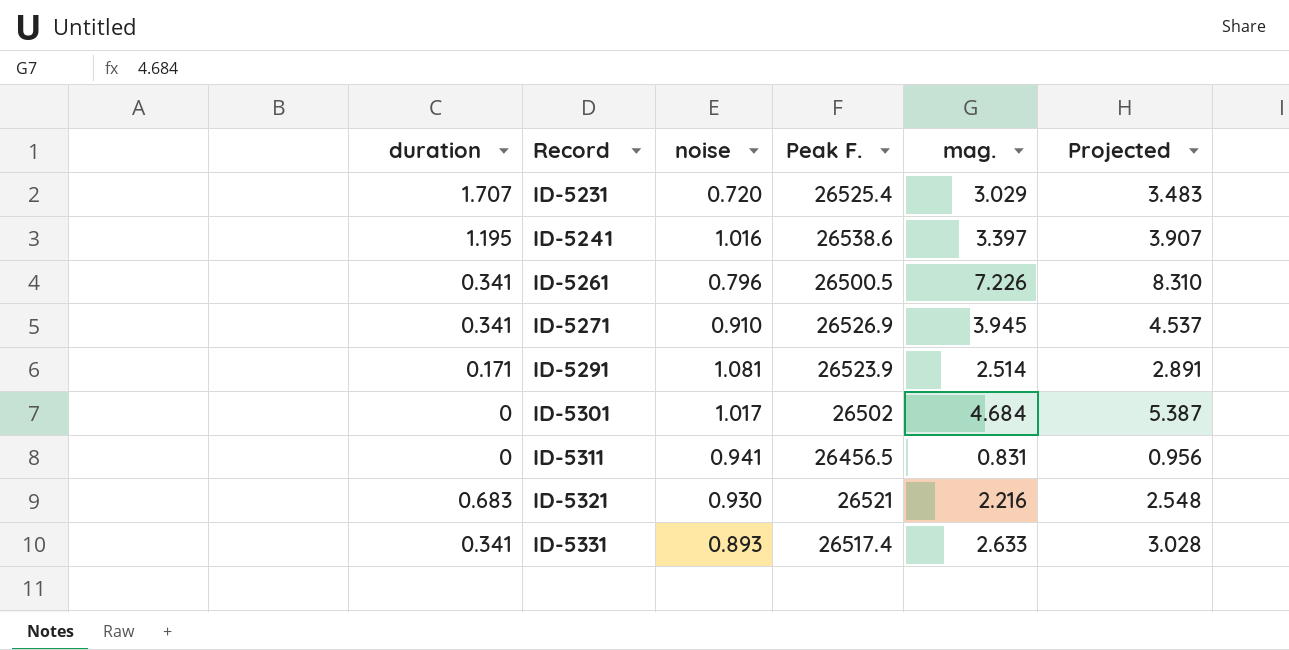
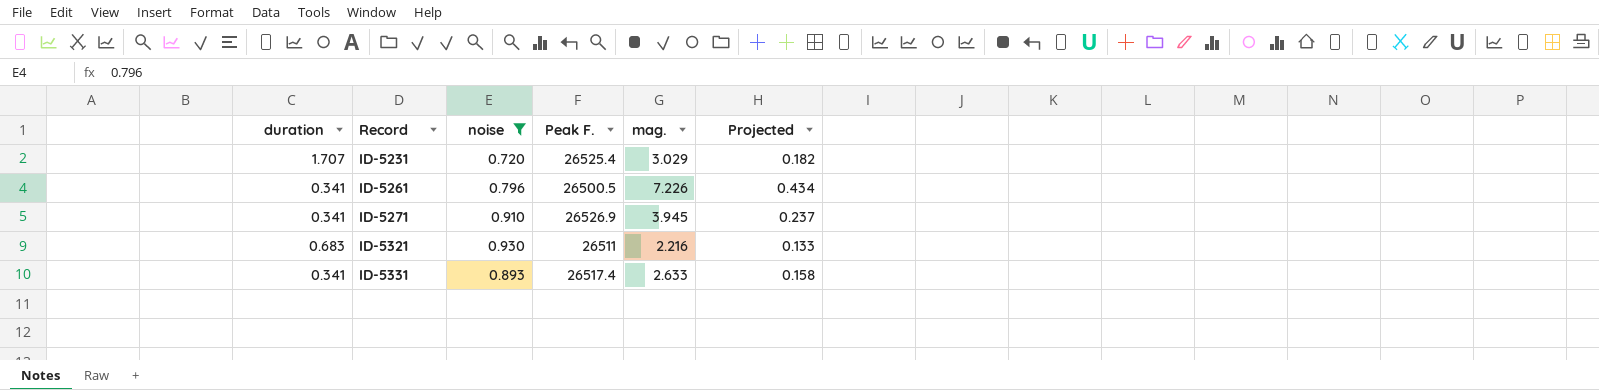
filter: none -> noise <= 0.930
column Projected | formula: [mag.] * 1.15 -> [mag.] * 0.06
ID-5321 | Peak F.: 26521 -> 26511

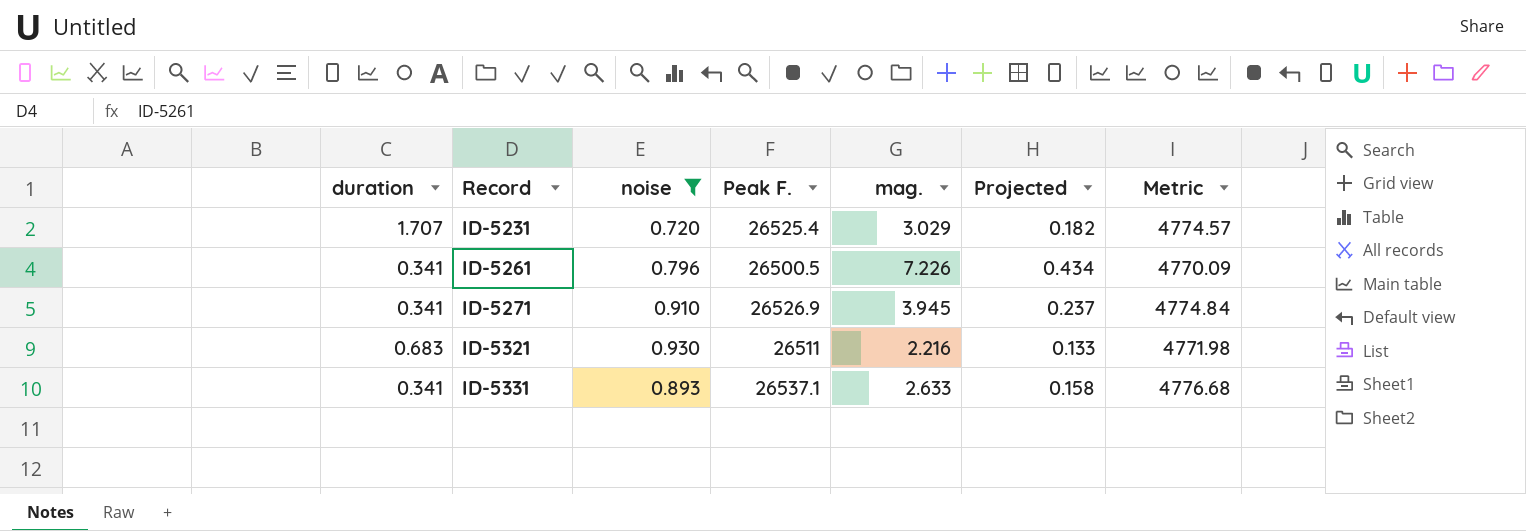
column Metric | formula: none -> [Peak F.] * 0.18
ID-5331 | Peak F.: 26517.4 -> 26537.1

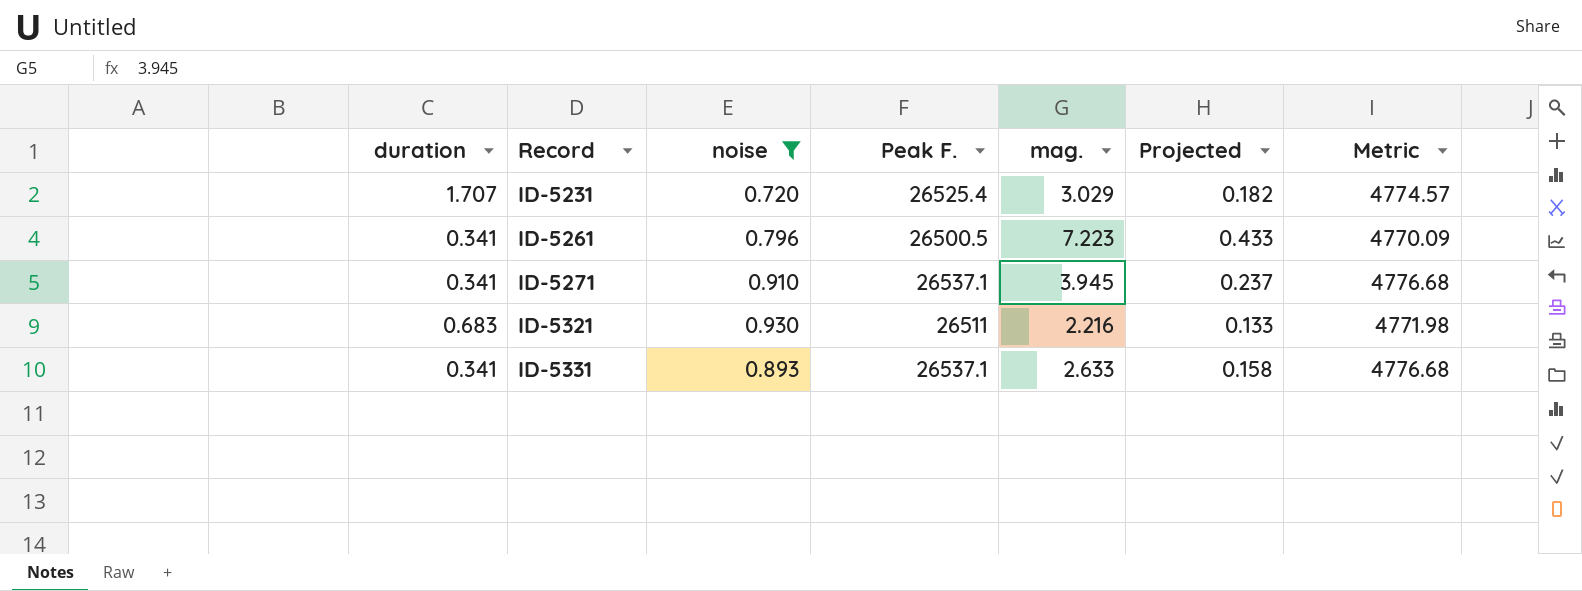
ID-5261 | mag.: 7.226 -> 7.223
ID-5261 | Projected: 0.434 -> 0.433
ID-5271 | Peak F.: 26526.9 -> 26537.1
ID-5271 | Metric: 4774.84 -> 4776.68

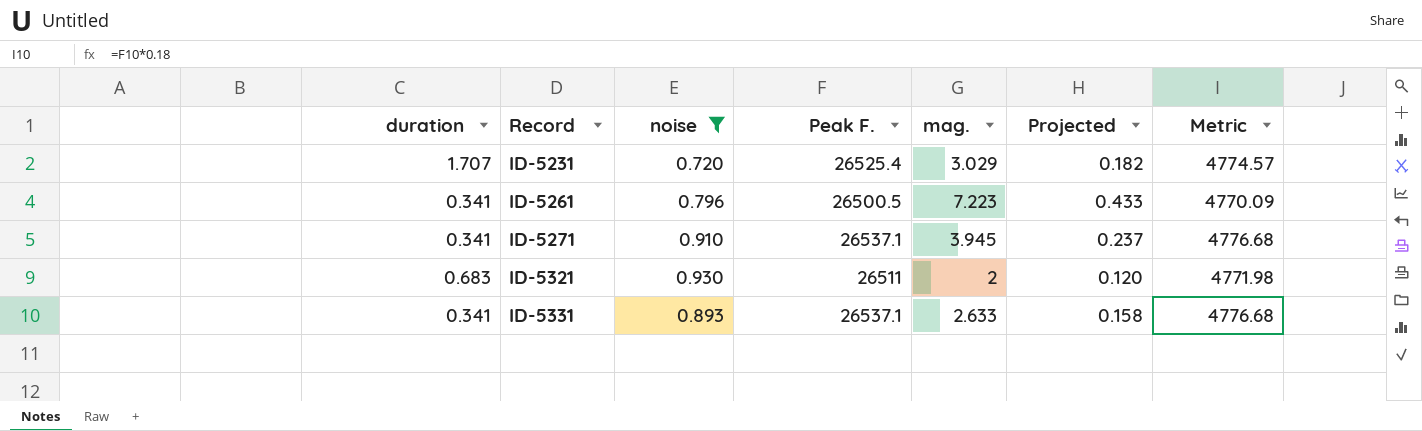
ID-5321 | mag.: 2.216 -> 2
ID-5321 | Projected: 0.133 -> 0.120

